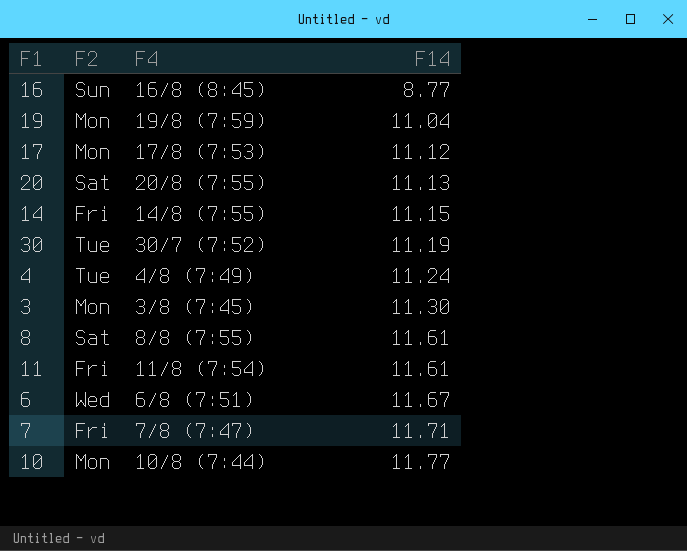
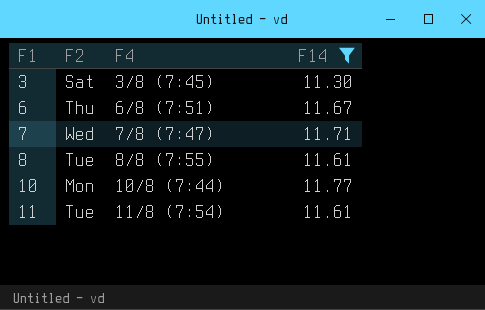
filter: none -> F14 >= 11.30
row order: F14 ascending -> F1 ascending
3 | F2: Mon -> Sat
6 | F2: Wed -> Thu
7 | F2: Fri -> Wed
8 | F2: Sat -> Tue
11 | F2: Fri -> Tue

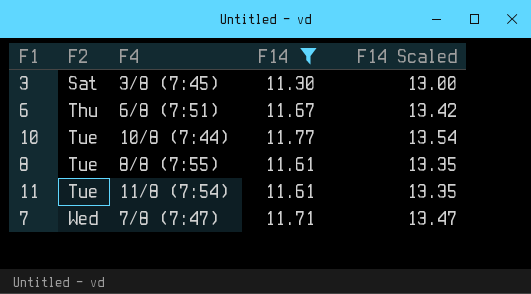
row order: F1 ascending -> F2 ascending
column F14 Scaled | formula: none -> [F14] * 1.15
10 | F2: Mon -> Tue

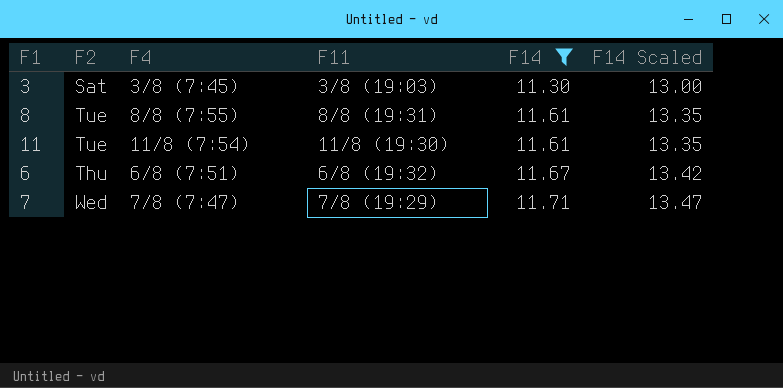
row order: F2 ascending -> F14 ascending
column F11 | position: none -> 4
row 10: Tue | 10/8 (7:44) | 11.77 | 13.54 -> none

